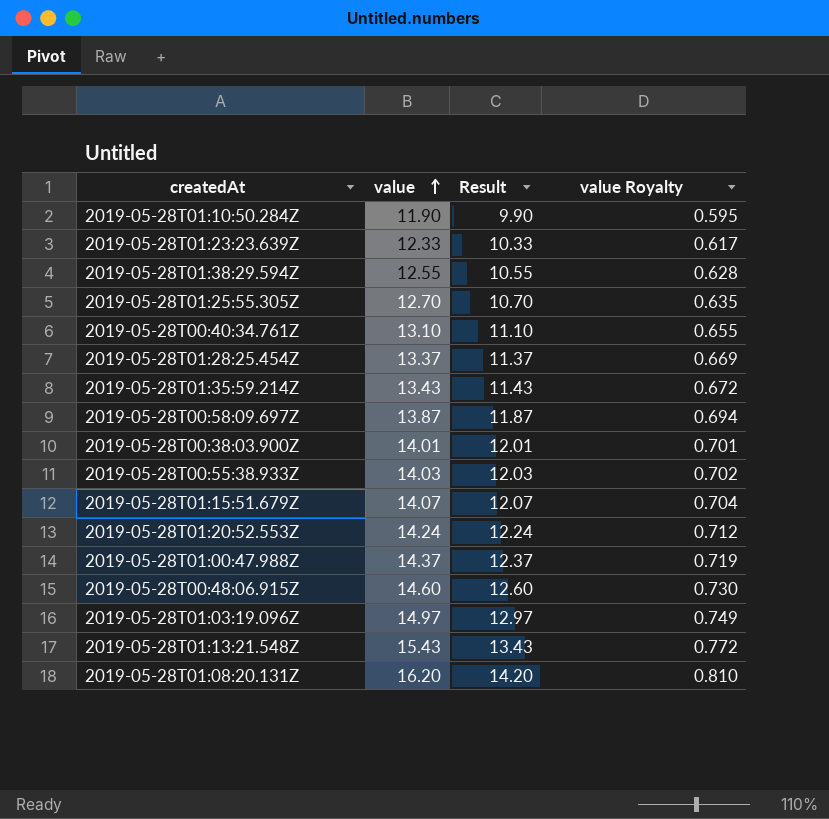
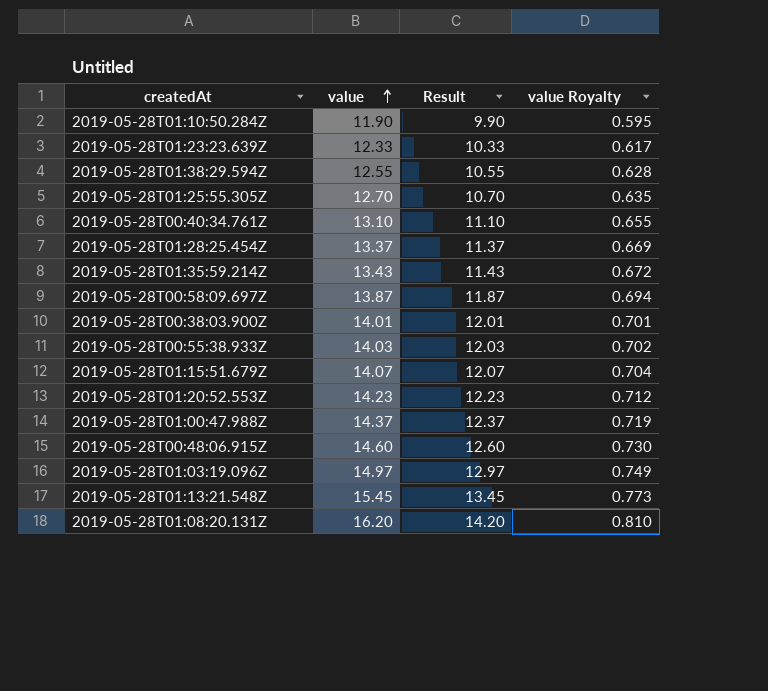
2019-05-28T01:20:52.553Z | value: 14.24 -> 14.23
2019-05-28T01:20:52.553Z | Result: 12.24 -> 12.23
2019-05-28T01:13:21.548Z | value: 15.43 -> 15.45
2019-05-28T01:13:21.548Z | Result: 13.43 -> 13.45
2019-05-28T01:13:21.548Z | value Royalty: 0.772 -> 0.773

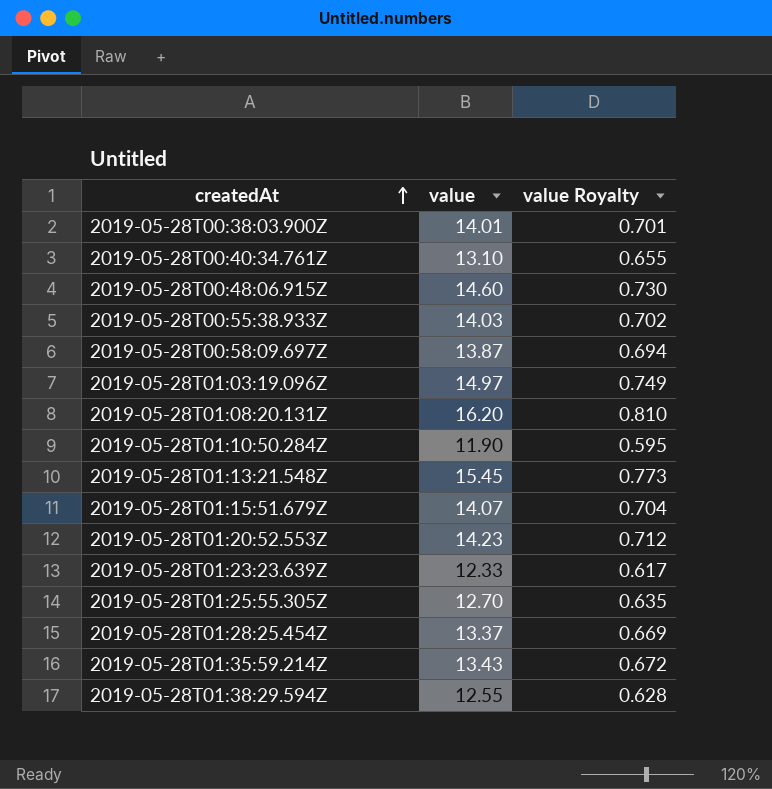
row order: value ascending -> createdAt ascending
column Result | formula: [value] - 2 -> none
row 2019-05-28T01:00:47.988Z: 14.37 | 12.37 | 0.719 -> none

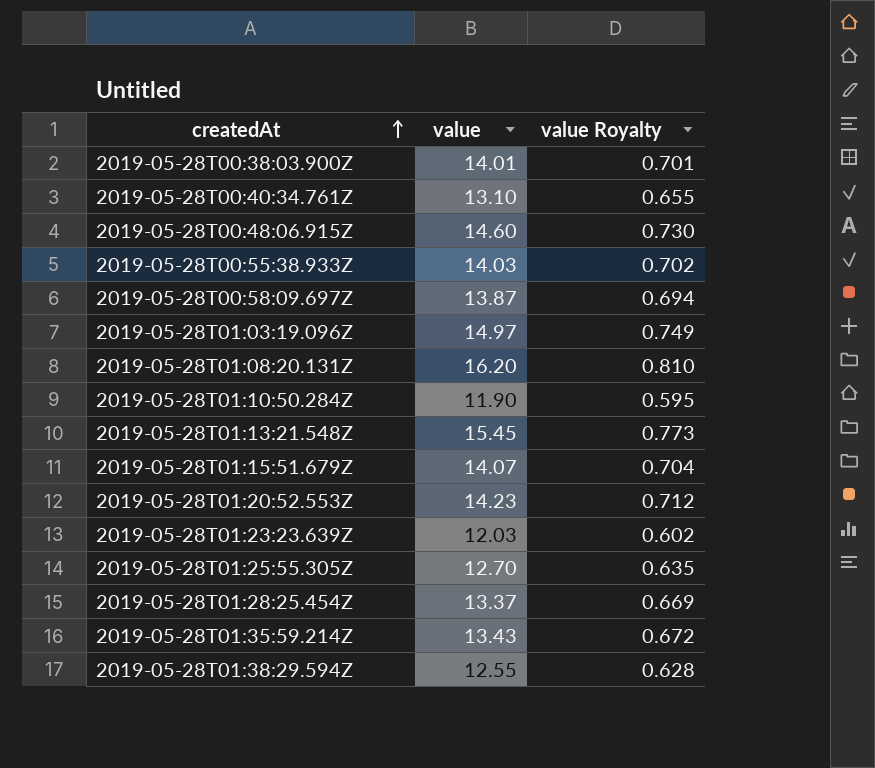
2019-05-28T01:23:23.639Z | value: 12.33 -> 12.03
2019-05-28T01:23:23.639Z | value Royalty: 0.617 -> 0.602

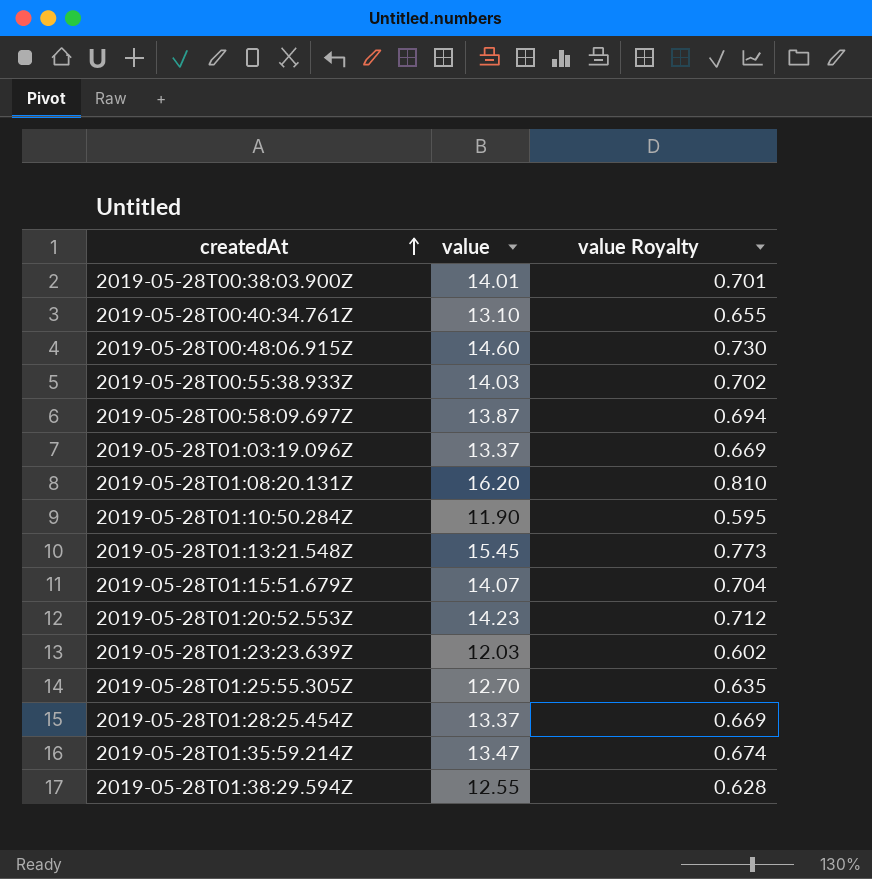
2019-05-28T01:03:19.096Z | value: 14.97 -> 13.37
2019-05-28T01:03:19.096Z | value Royalty: 0.749 -> 0.669
2019-05-28T01:35:59.214Z | value: 13.43 -> 13.47
2019-05-28T01:35:59.214Z | value Royalty: 0.672 -> 0.674

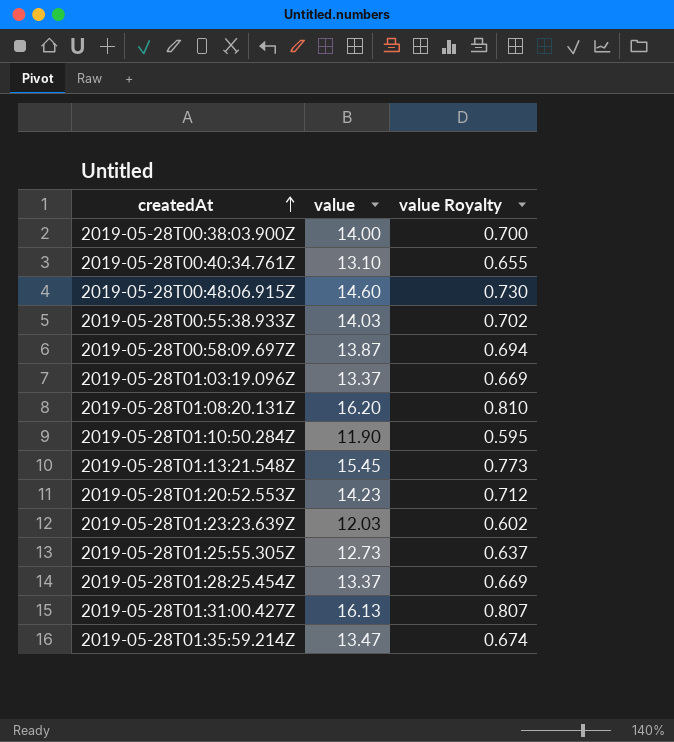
row 2019-05-28T01:15:51.679Z: 14.07 | 0.704 -> none
row 2019-05-28T01:38:29.594Z: 12.55 | 0.628 -> none
2019-05-28T00:38:03.900Z | value: 14.01 -> 14.00
2019-05-28T00:38:03.900Z | value Royalty: 0.701 -> 0.700
2019-05-28T01:25:55.305Z | value: 12.70 -> 12.73
2019-05-28T01:25:55.305Z | value Royalty: 0.635 -> 0.637
row 2019-05-28T01:31:00.427Z: none -> 16.13 | 0.807

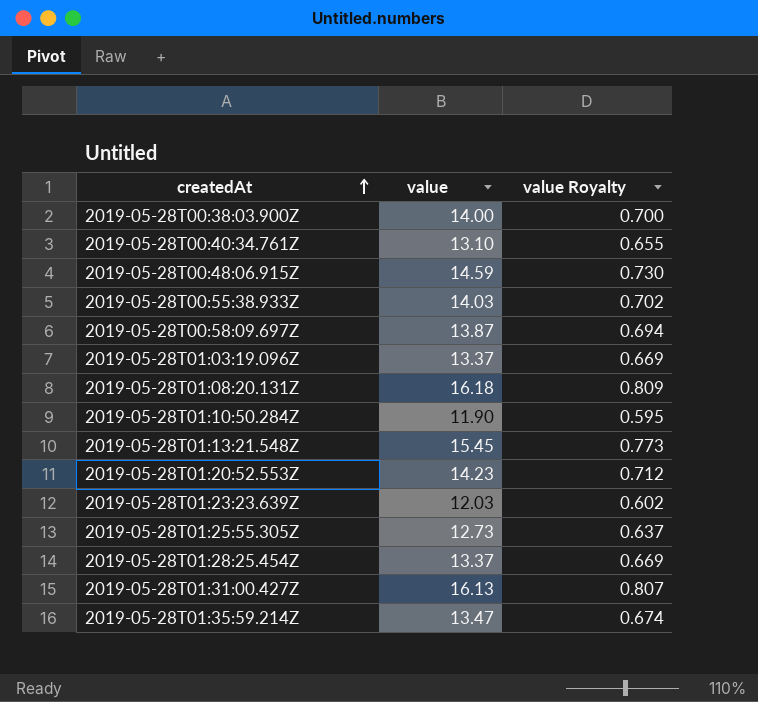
2019-05-28T00:48:06.915Z | value: 14.60 -> 14.59
2019-05-28T01:08:20.131Z | value: 16.20 -> 16.18
2019-05-28T01:08:20.131Z | value Royalty: 0.810 -> 0.809

